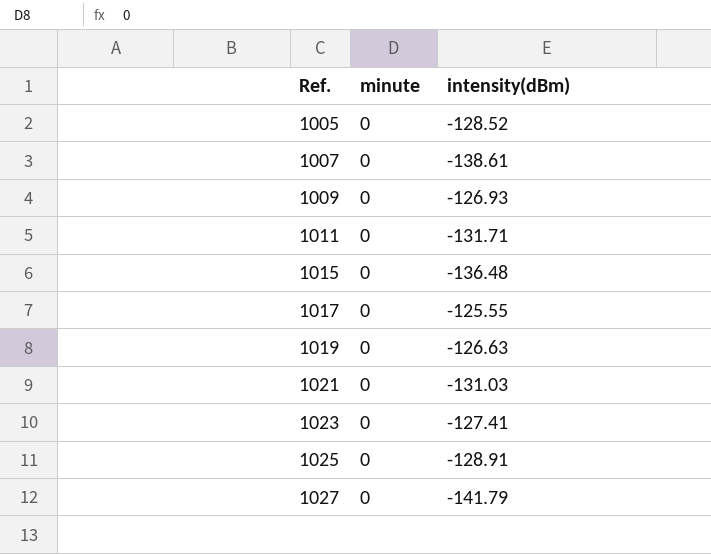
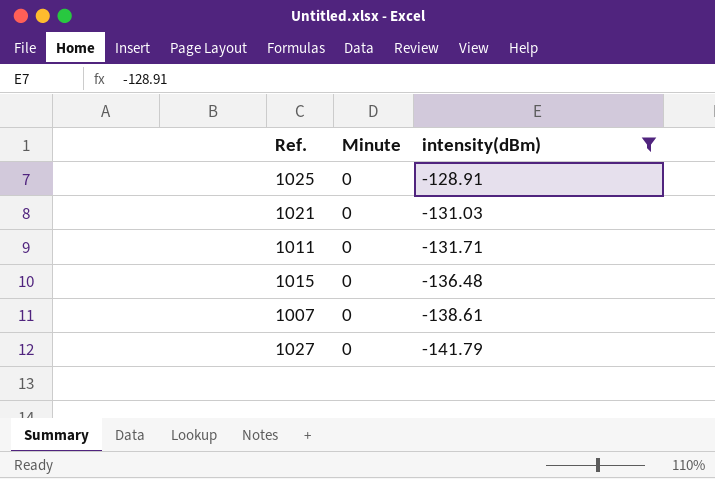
filter: none -> intensity(dBm) <= -128.91
row order: Ref. ascending -> intensity(dBm) descending
column name: minute -> Minute

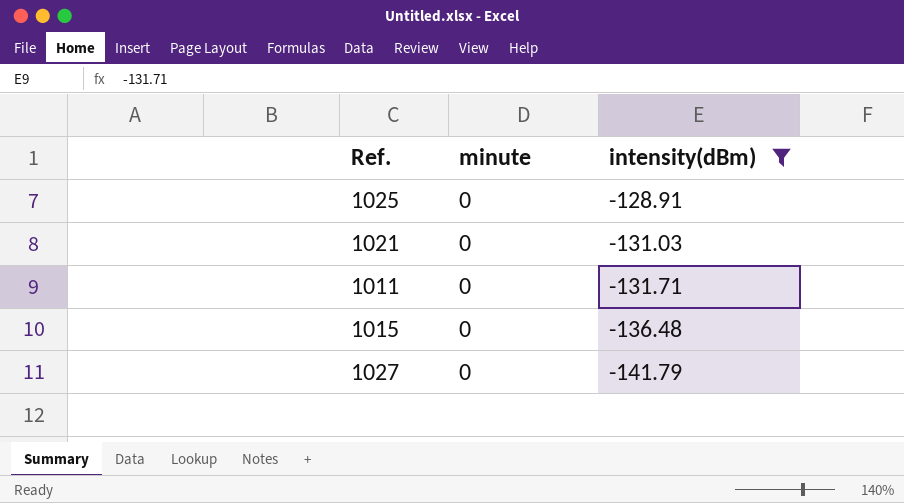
column name: Minute -> minute
row 1007: 0 | -138.61 -> none

